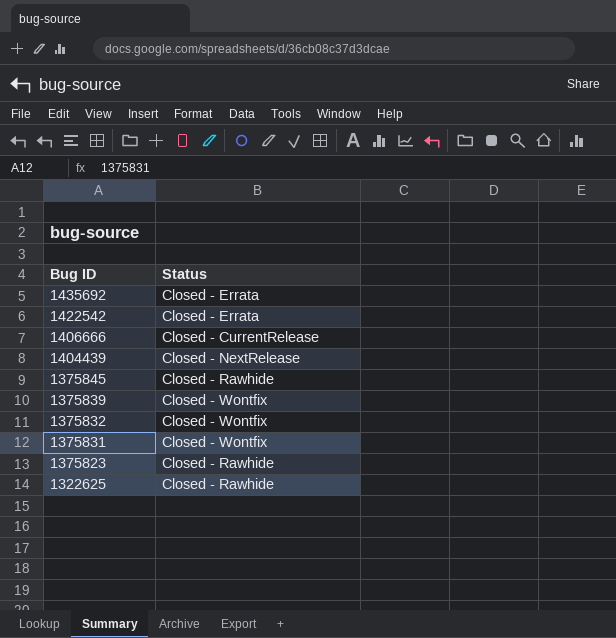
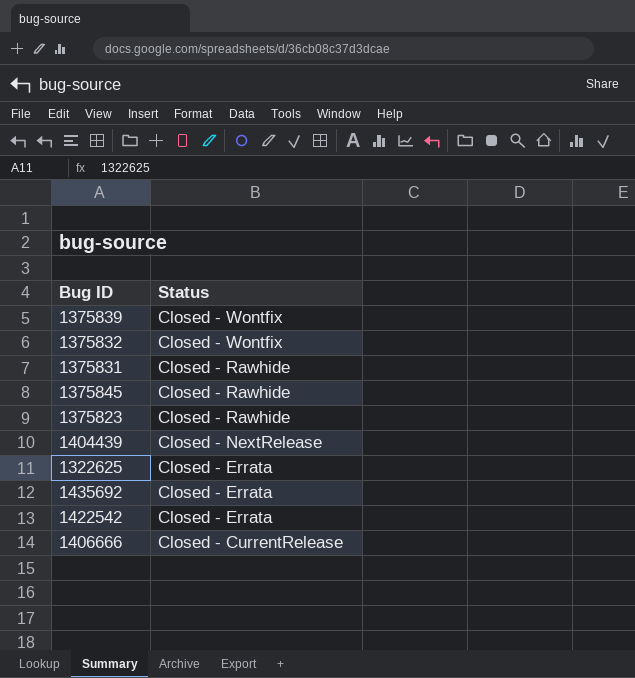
row order: Bug ID descending -> Status descending
1375831 | Status: Closed - Wontfix -> Closed - Rawhide
1322625 | Status: Closed - Rawhide -> Closed - Errata

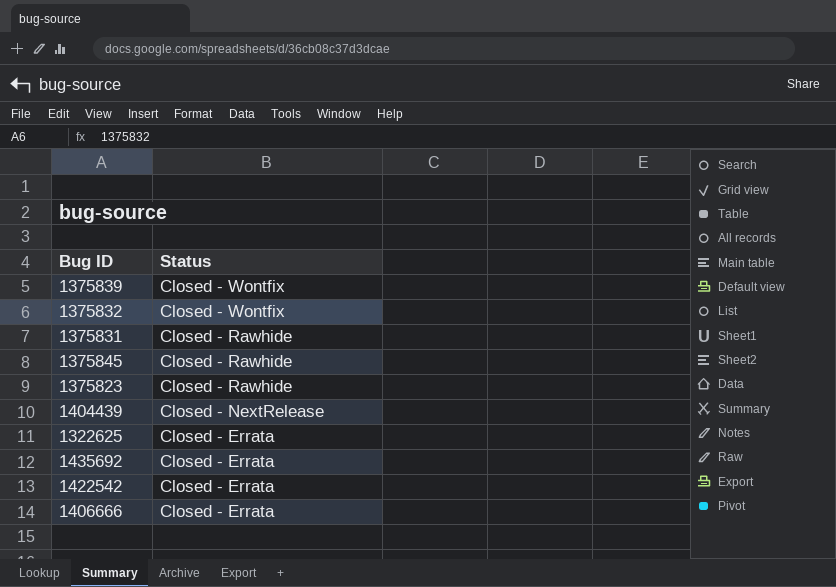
1406666 | Status: Closed - CurrentRelease -> Closed - Errata

